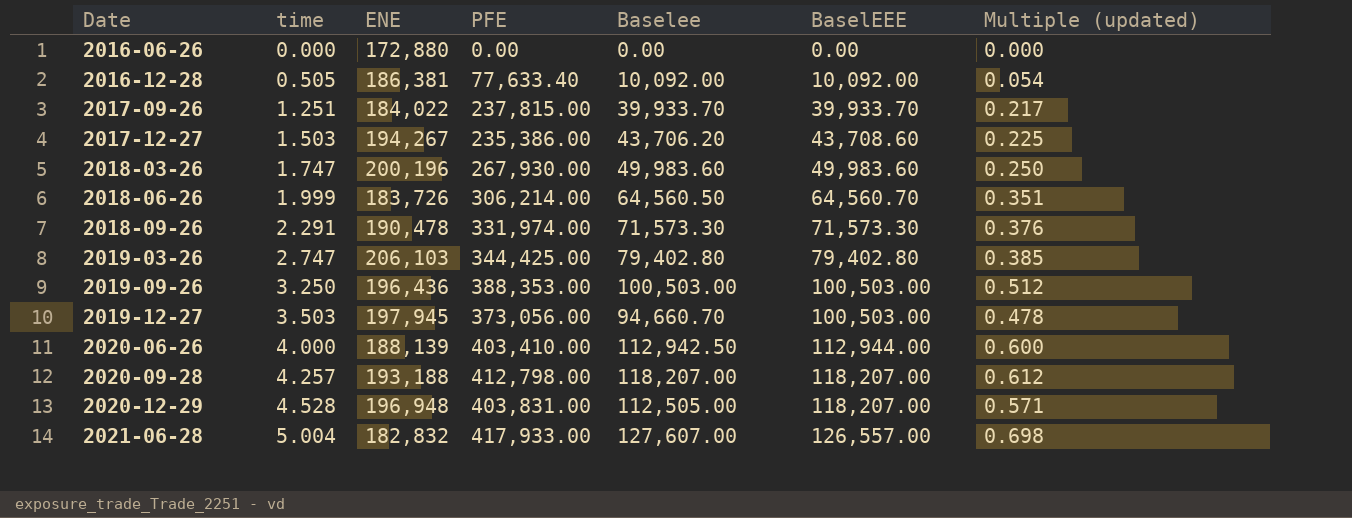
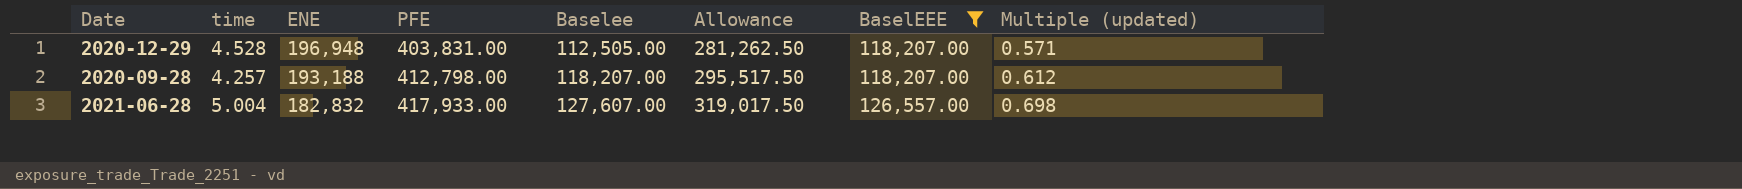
filter: none -> BaselEEE >= 118,207.00
row order: Date ascending -> ENE descending
column Allowance | formula: none -> [Baselee] * 2.5

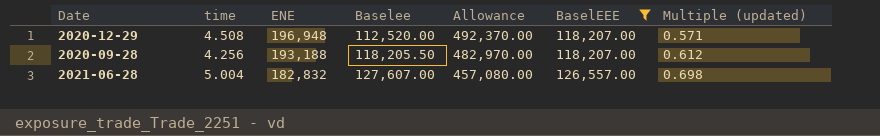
column PFE | position: 4 -> none
column Allowance | formula: [Baselee] * 2.5 -> [ENE] * 2.5
2020-12-29 | time: 4.528 -> 4.508
2020-12-29 | Baselee: 112,505.00 -> 112,520.00
2020-09-28 | time: 4.257 -> 4.256
2020-09-28 | Baselee: 118,207.00 -> 118,205.50

